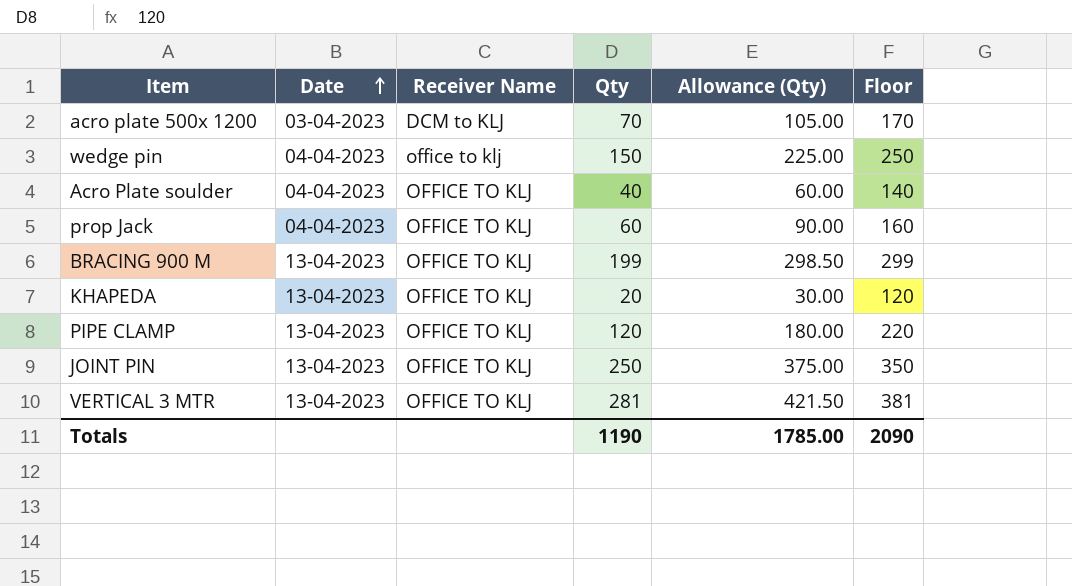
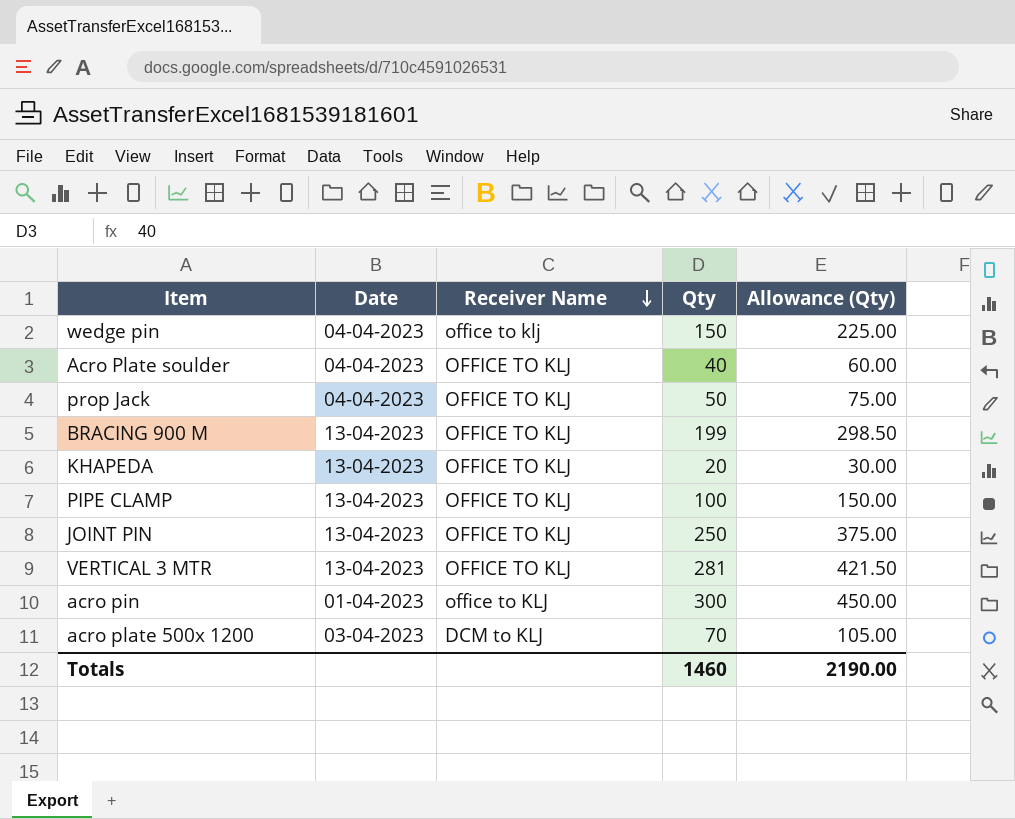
row order: Date ascending -> Receiver Name descending
column Floor | formula: [Qty] + 100 -> none
prop Jack | Qty: 60 -> 50
prop Jack | Allowance (Qty): 90.00 -> 75.00
PIPE CLAMP | Qty: 120 -> 100
PIPE CLAMP | Allowance (Qty): 180.00 -> 150.00
row acro pin: none -> 01-04-2023 | office to KLJ | 300 | 450.00
Totals | Qty: 1190 -> 1460
Totals | Allowance (Qty): 1785.00 -> 2190.00

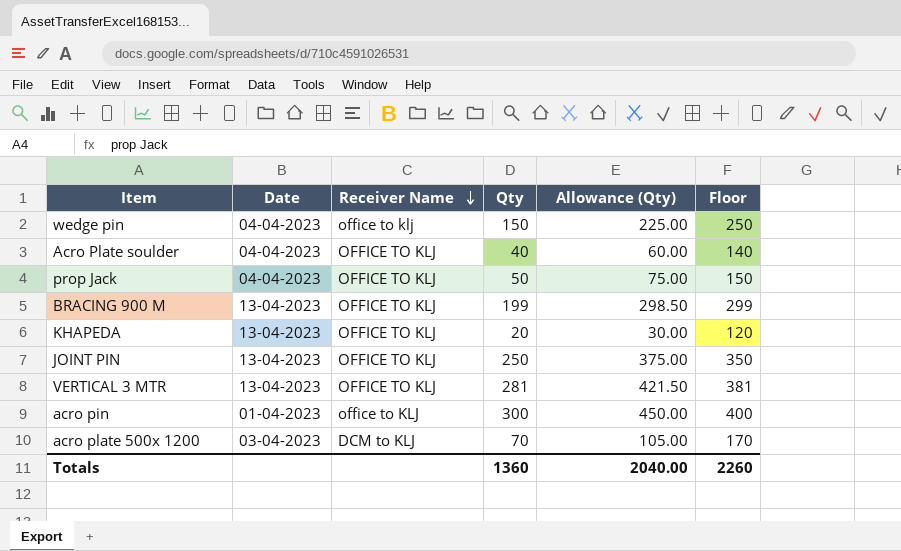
column Floor | formula: none -> [Qty] + 100
row PIPE CLAMP: 13-04-2023 | OFFICE TO KLJ | 100 | 150.00 -> none
Totals | Qty: 1460 -> 1360
Totals | Allowance (Qty): 2190.00 -> 2040.00

